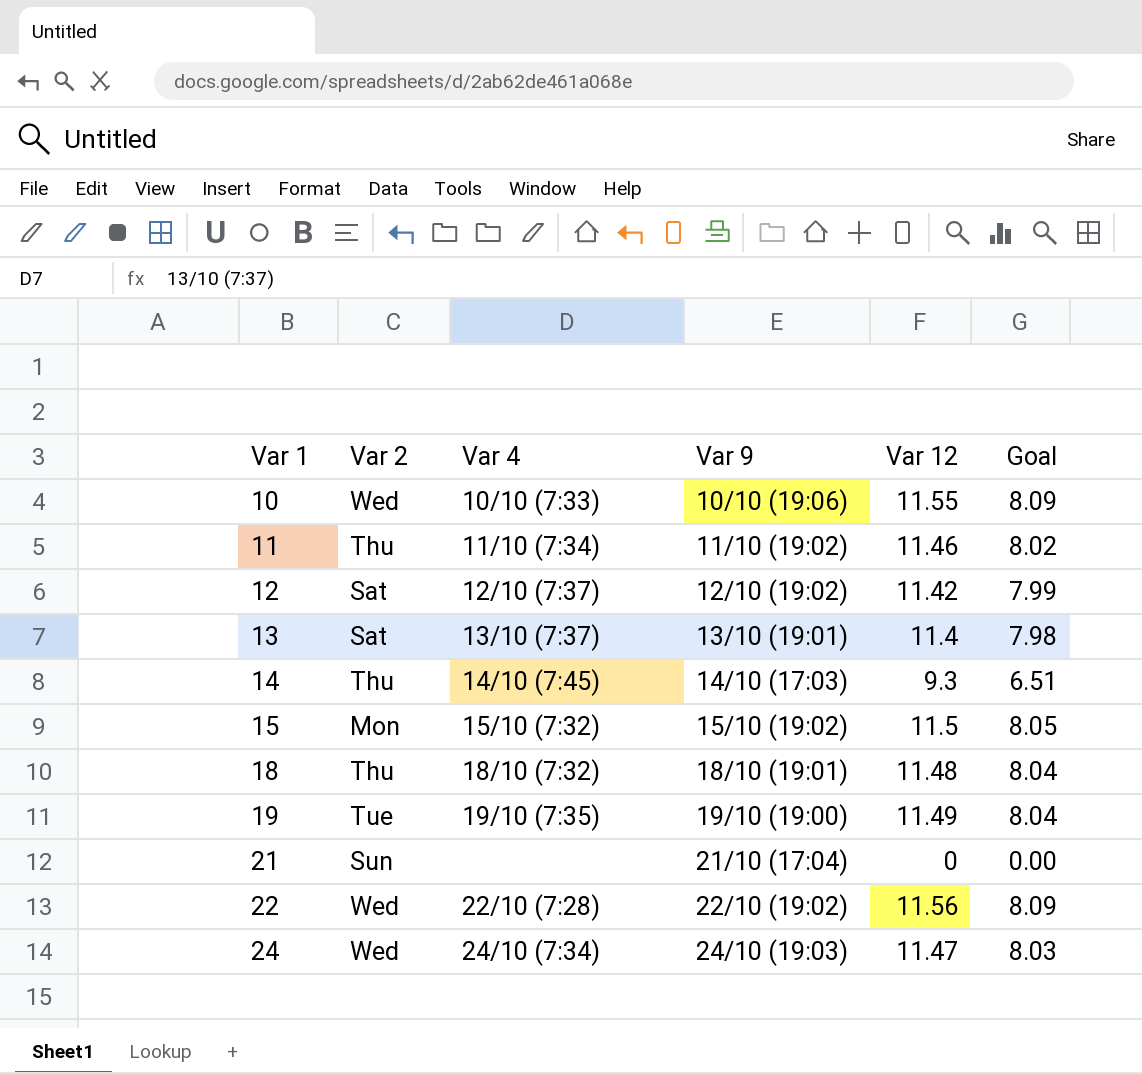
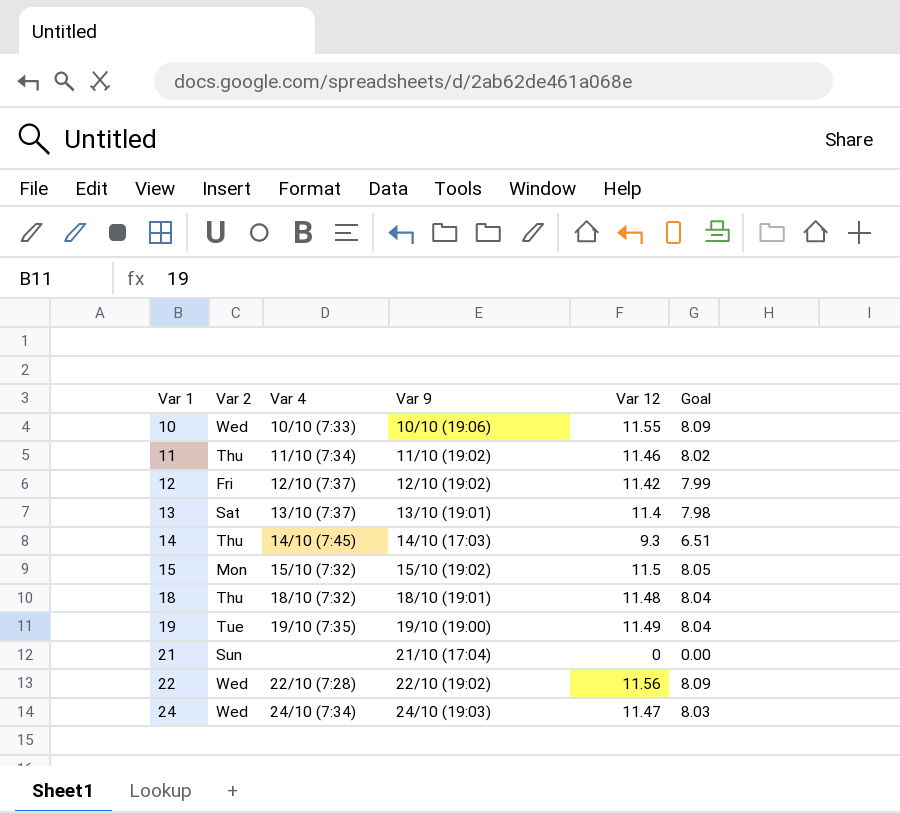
12 | Var 2: Sat -> Fri

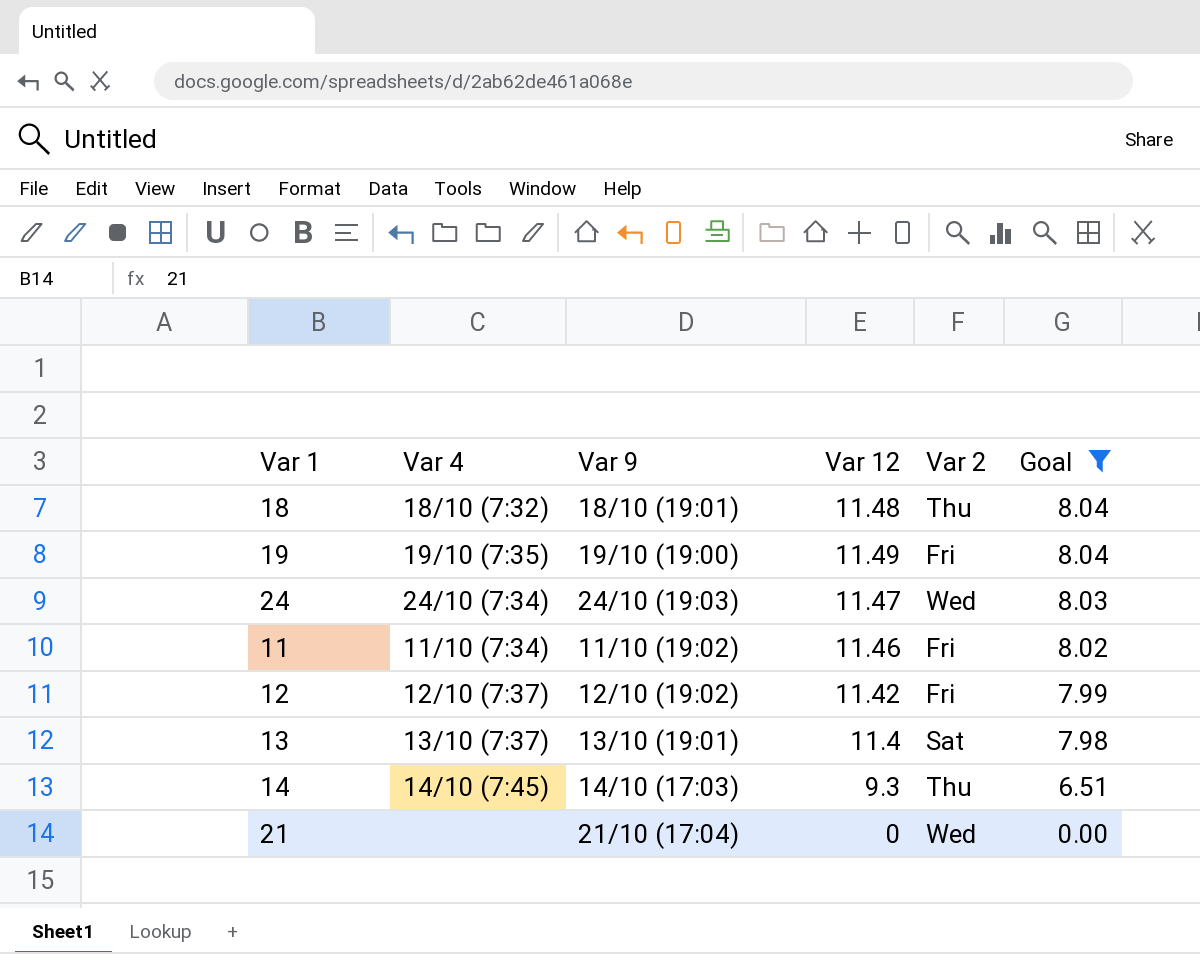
filter: none -> Goal <= 8.04
row order: Var 1 ascending -> Goal descending
column Var 2 | position: 2 -> 5
19 | Var 2: Tue -> Fri
11 | Var 2: Thu -> Fri
21 | Var 2: Sun -> Wed

